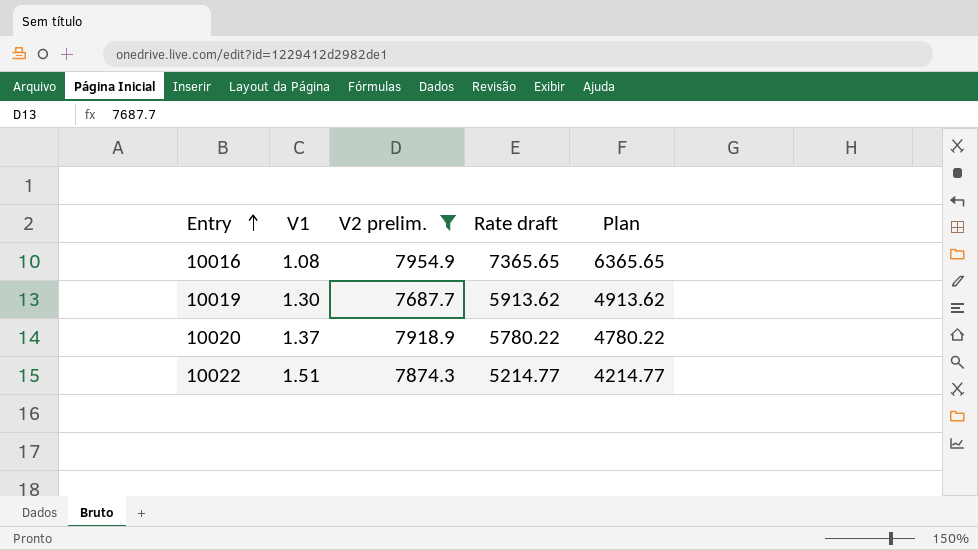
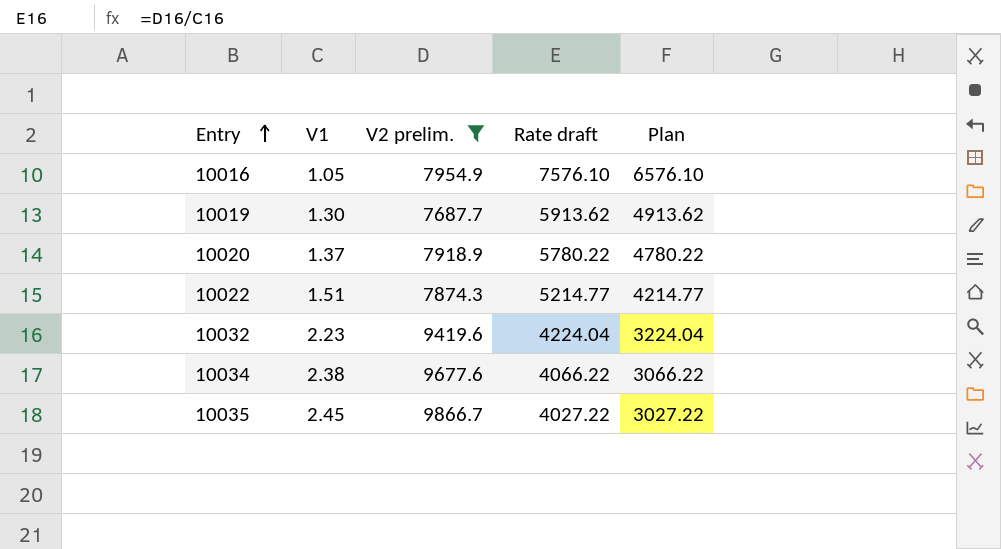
10016 | V1: 1.08 -> 1.05
10016 | Rate draft: 7365.65 -> 7576.10
10016 | Plan: 6365.65 -> 6576.10
row 10032: none -> 2.23 | 9419.6 | 4224.04 | 3224.04
row 10034: none -> 2.38 | 9677.6 | 4066.22 | 3066.22
row 10035: none -> 2.45 | 9866.7 | 4027.22 | 3027.22

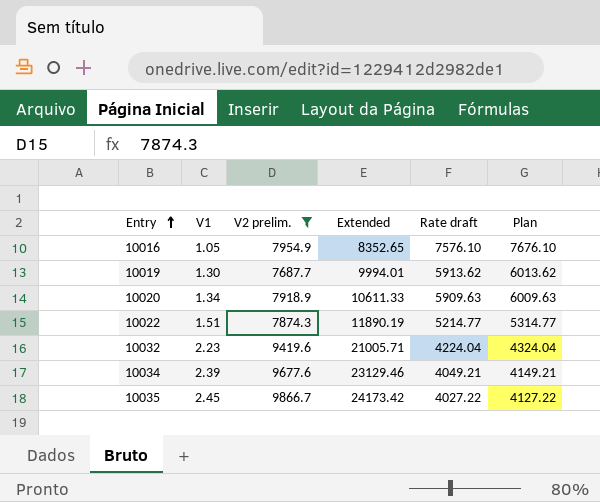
column Extended | formula: none -> [V1] * [V2 prelim.]
column Plan | formula: [Rate draft] - 1000 -> [Rate draft] + 100
10020 | V1: 1.37 -> 1.34
10020 | Rate draft: 5780.22 -> 5909.63
10034 | V1: 2.38 -> 2.39
10034 | Rate draft: 4066.22 -> 4049.21

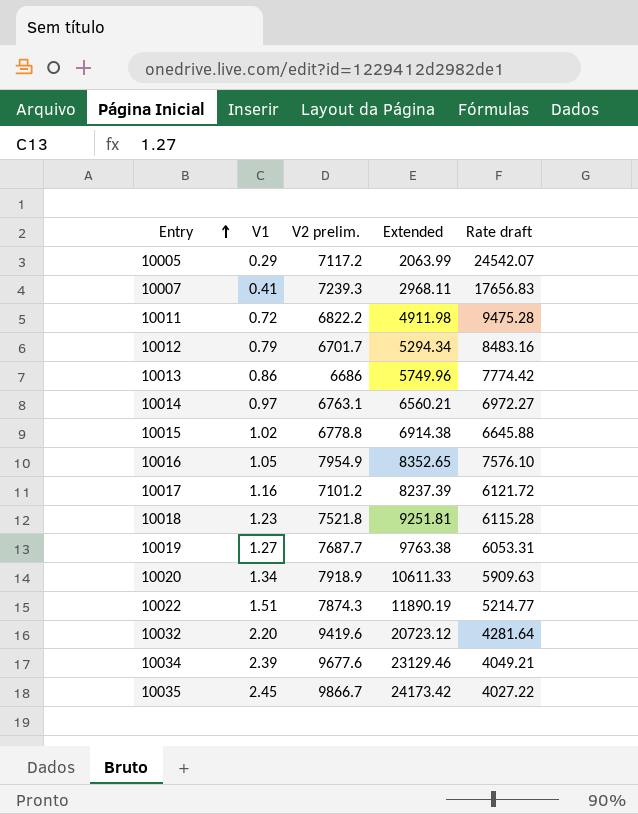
filter: V2 prelim. >= 7687.7 -> none
column Plan | formula: [Rate draft] + 100 -> none
10019 | V1: 1.30 -> 1.27
10019 | Extended: 9994.01 -> 9763.38
10019 | Rate draft: 5913.62 -> 6053.31
10032 | V1: 2.23 -> 2.20
10032 | Extended: 21005.71 -> 20723.12
10032 | Rate draft: 4224.04 -> 4281.64

